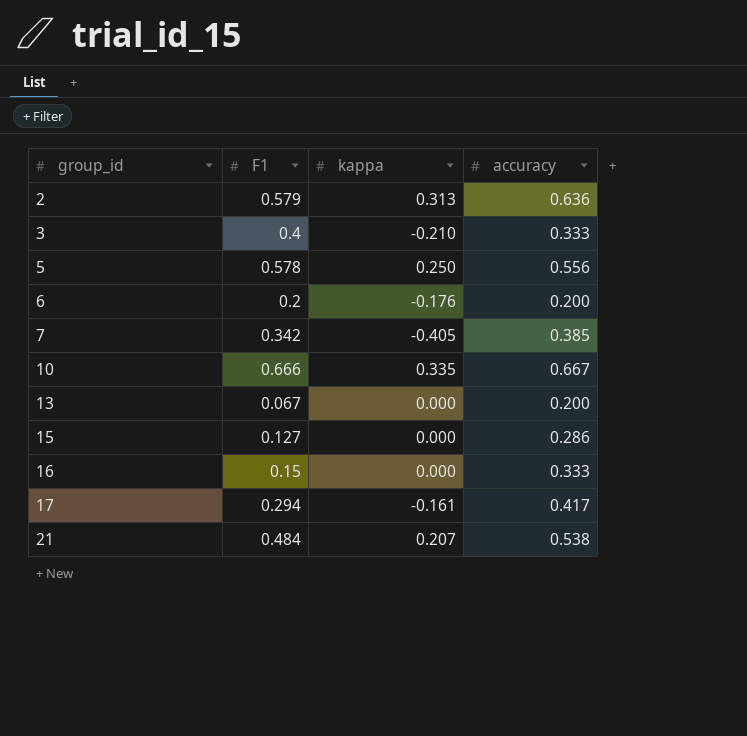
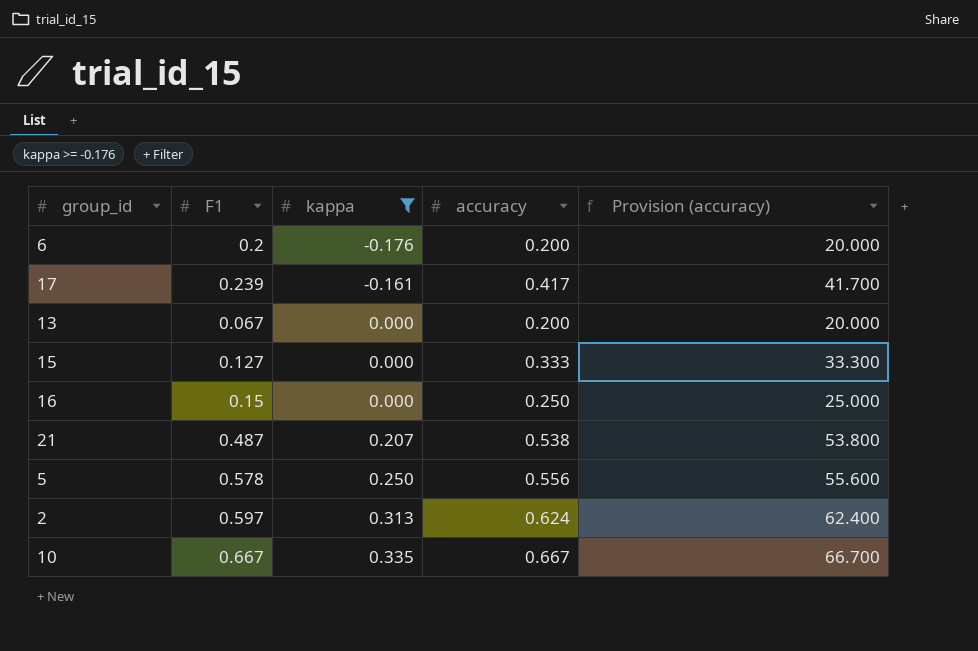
filter: none -> kappa >= -0.176
row order: group_id ascending -> kappa ascending
column Provision (accuracy) | formula: none -> [accuracy] * 100
17 | F1: 0.294 -> 0.239
15 | accuracy: 0.286 -> 0.333
16 | accuracy: 0.333 -> 0.250
21 | F1: 0.484 -> 0.487
2 | F1: 0.579 -> 0.597
2 | accuracy: 0.636 -> 0.624
10 | F1: 0.666 -> 0.667

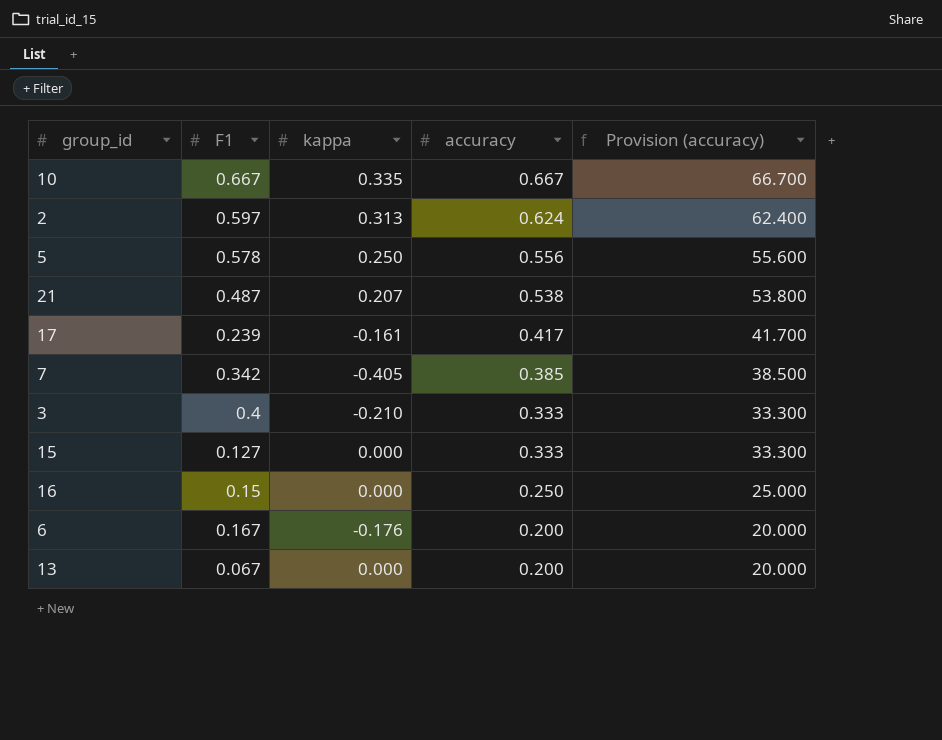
filter: kappa >= -0.176 -> none
row order: kappa ascending -> accuracy descending
6 | F1: 0.2 -> 0.167

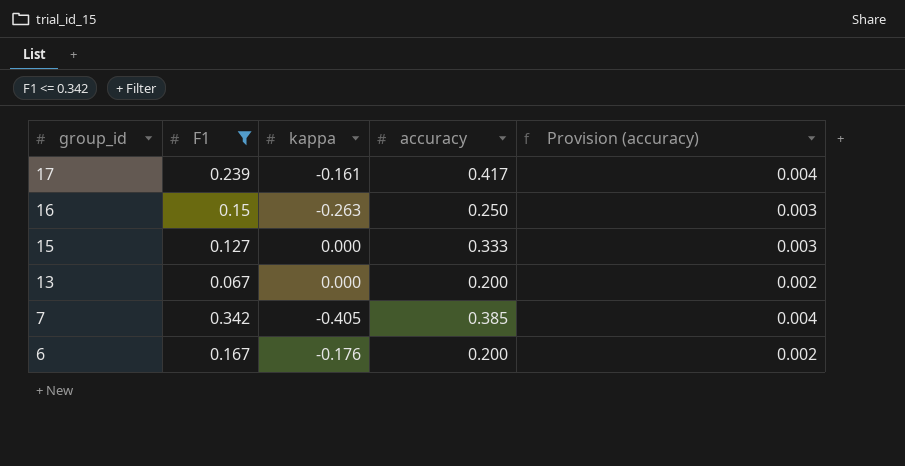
filter: none -> F1 <= 0.342
row order: accuracy descending -> group_id descending
column Provision (accuracy) | formula: [accuracy] * 100 -> [accuracy] * 0.01
16 | kappa: 0.000 -> -0.263

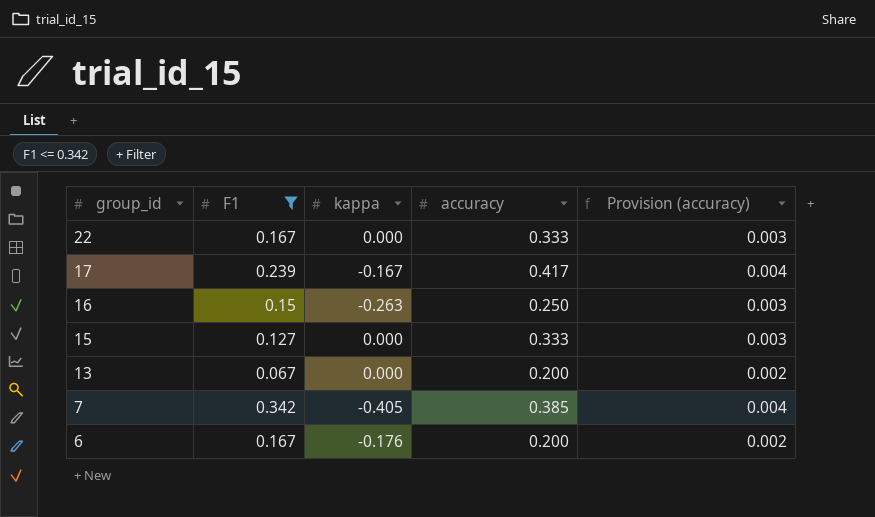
row 22: none -> 0.167 | 0.000 | 0.333 | 0.003
17 | kappa: -0.161 -> -0.167

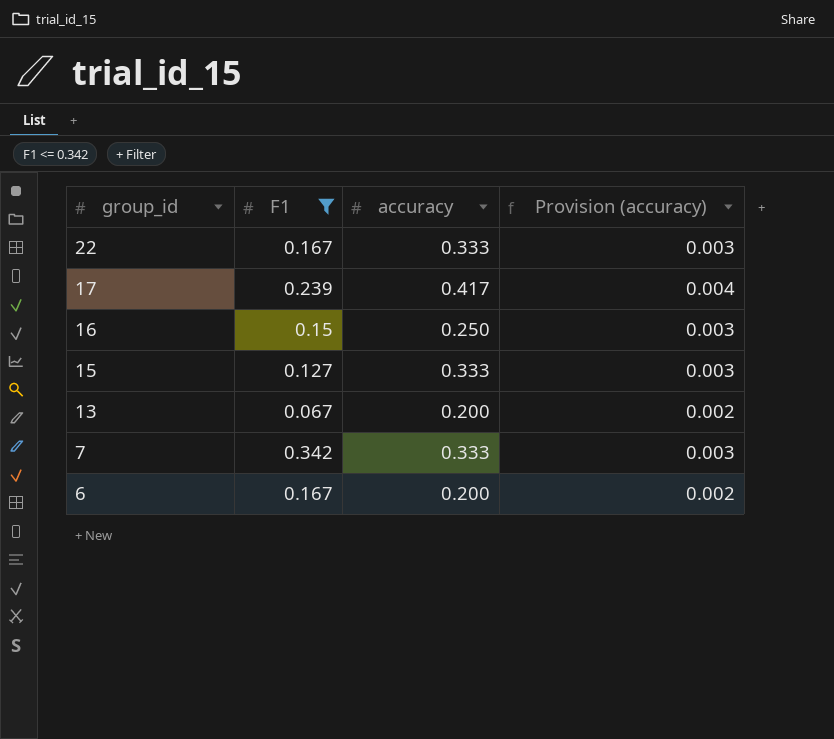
column kappa | position: 3 -> none
7 | accuracy: 0.385 -> 0.333
7 | Provision (accuracy): 0.004 -> 0.003

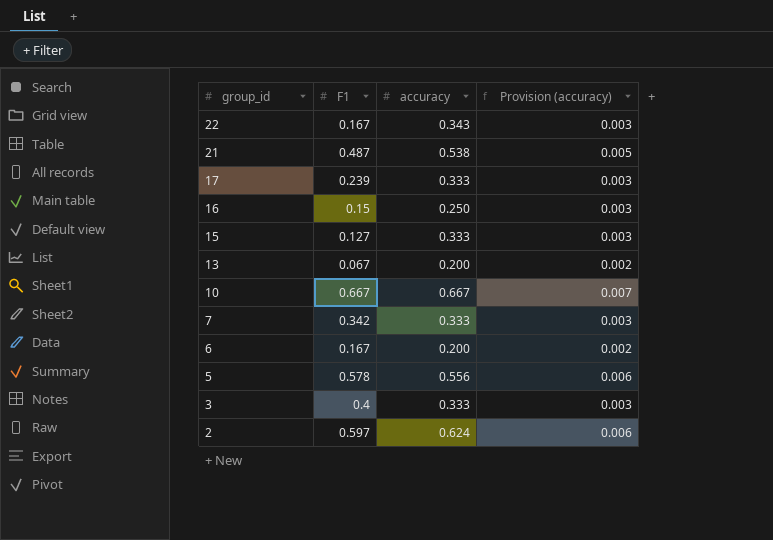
filter: F1 <= 0.342 -> none
22 | accuracy: 0.333 -> 0.343
17 | accuracy: 0.417 -> 0.333
17 | Provision (accuracy): 0.004 -> 0.003

